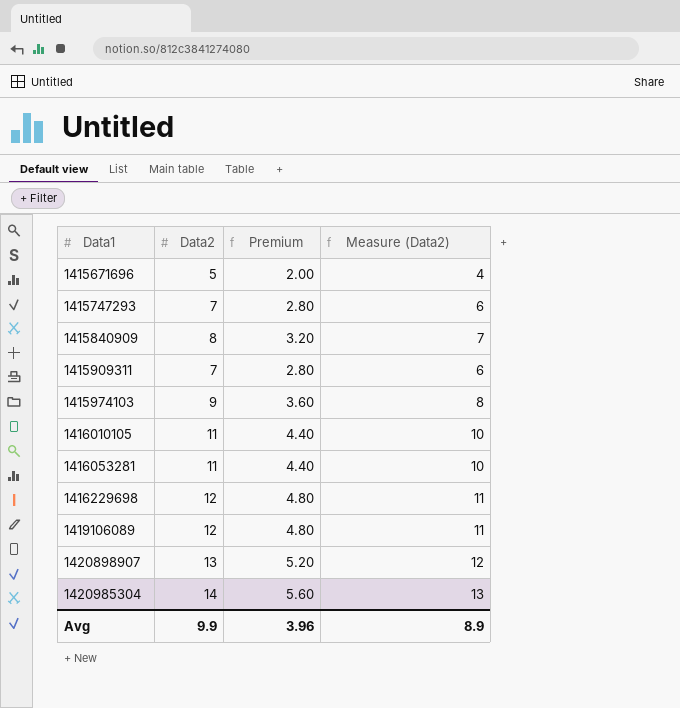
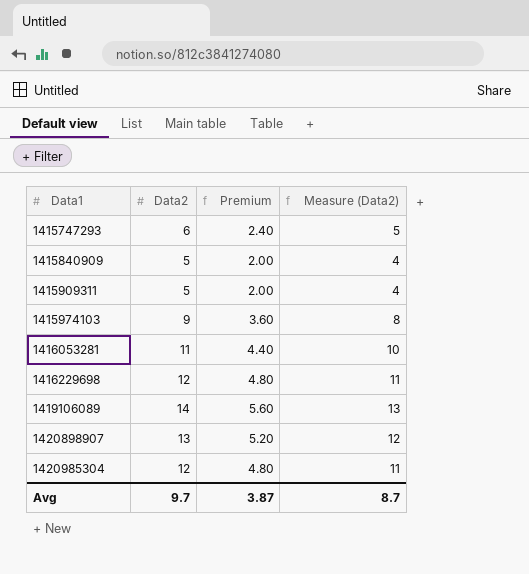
row 1415671696: 5 | 2.00 | 4 -> none
row 1416010105: 11 | 4.40 | 10 -> none
1415747293 | Data2: 7 -> 6
1415747293 | Premium: 2.80 -> 2.40
1415747293 | Measure (Data2): 6 -> 5
1415840909 | Data2: 8 -> 5
1415840909 | Premium: 3.20 -> 2.00
1415840909 | Measure (Data2): 7 -> 4
1415909311 | Data2: 7 -> 5
1415909311 | Premium: 2.80 -> 2.00
1415909311 | Measure (Data2): 6 -> 4
1419106089 | Data2: 12 -> 14
1419106089 | Premium: 4.80 -> 5.60
1419106089 | Measure (Data2): 11 -> 13
1420985304 | Data2: 14 -> 12
1420985304 | Premium: 5.60 -> 4.80
1420985304 | Measure (Data2): 13 -> 11
Avg | Data2: 9.9 -> 9.7
Avg | Premium: 3.96 -> 3.87
Avg | Measure (Data2): 8.9 -> 8.7

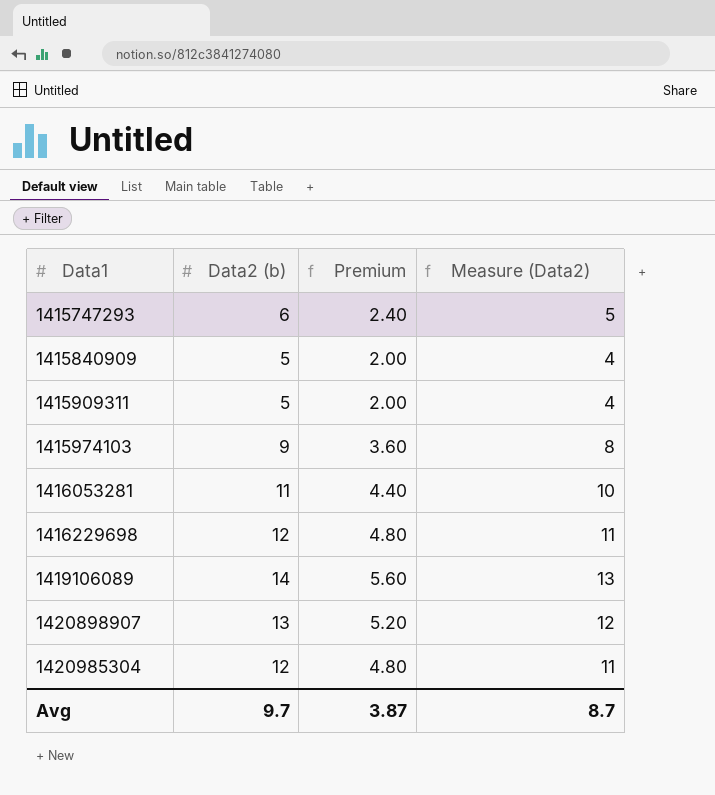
column name: Data2 -> Data2 (b)

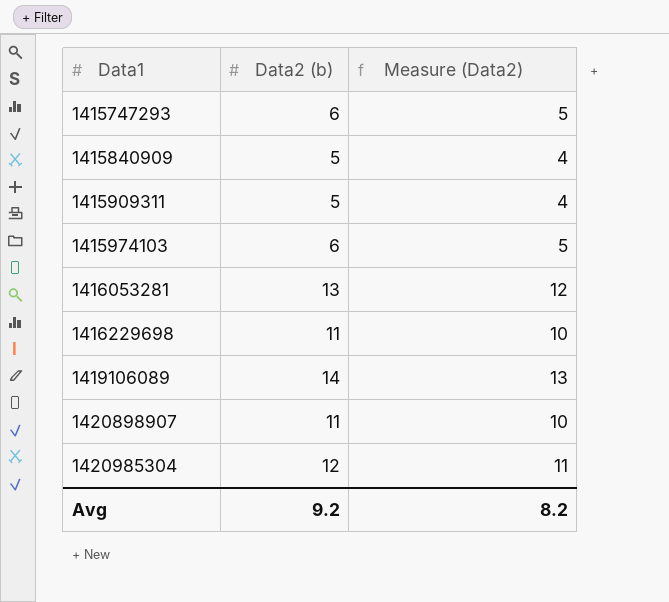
column Premium | formula: [Data2 (b)] * 0.4 -> none
1415974103 | Data2 (b): 9 -> 6
1415974103 | Measure (Data2): 8 -> 5
1416053281 | Data2 (b): 11 -> 13
1416053281 | Measure (Data2): 10 -> 12
1416229698 | Data2 (b): 12 -> 11
1416229698 | Measure (Data2): 11 -> 10
1420898907 | Data2 (b): 13 -> 11
1420898907 | Measure (Data2): 12 -> 10
Avg | Data2 (b): 9.7 -> 9.2
Avg | Measure (Data2): 8.7 -> 8.2

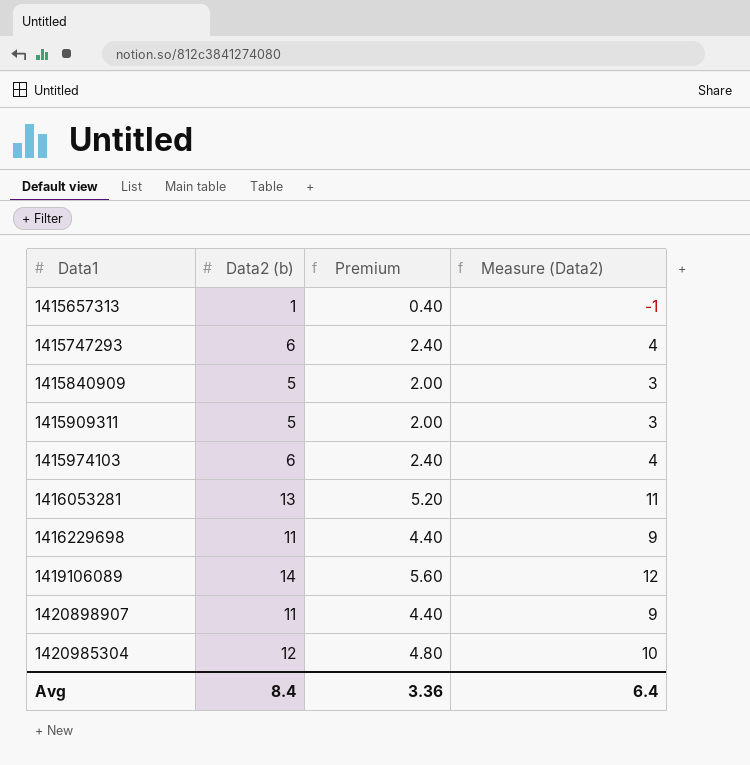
column Premium | formula: none -> [Data2 (b)] * 0.4
column Measure (Data2) | formula: [Data2 (b)] - 1 -> [Data2 (b)] - 2
row 1415657313: none -> 1 | 0.40 | -1
Avg | Data2 (b): 9.2 -> 8.4
Avg | Measure (Data2): 8.2 -> 6.4

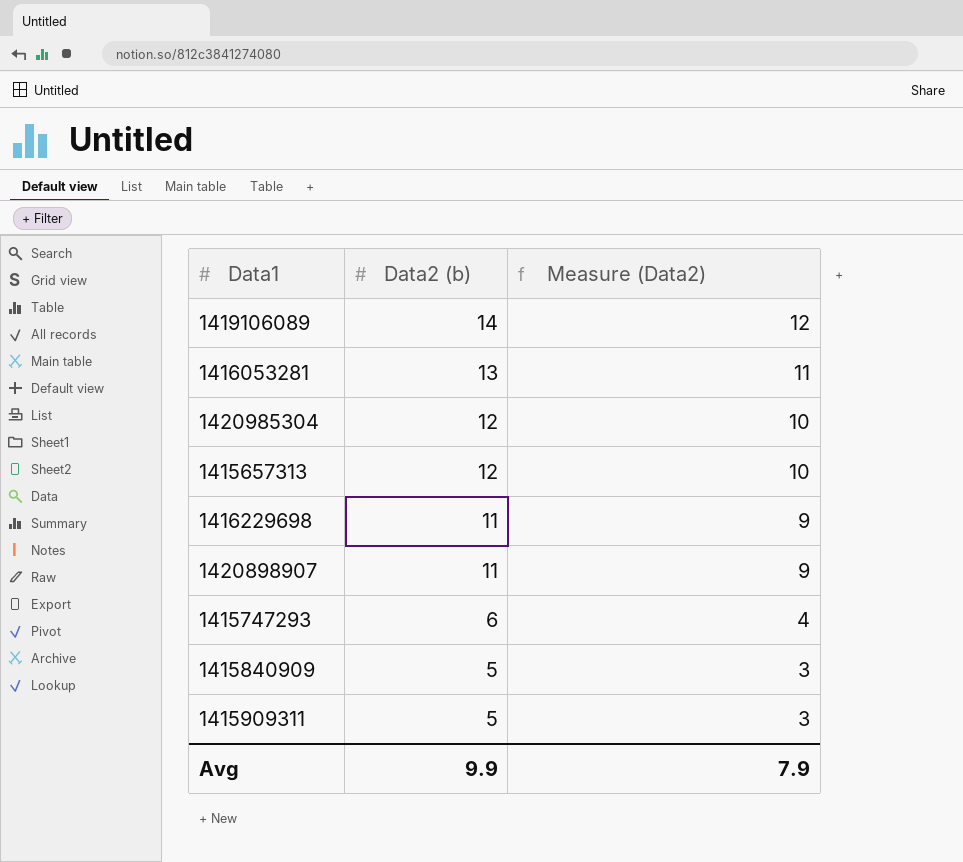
row order: Data1 ascending -> Data2 (b) descending
column Premium | formula: [Data2 (b)] * 0.4 -> none
row 1415974103: 6 | 2.40 | 4 -> none
1415657313 | Data2 (b): 1 -> 12
1415657313 | Measure (Data2): -1 -> 10
Avg | Data2 (b): 8.4 -> 9.9
Avg | Measure (Data2): 6.4 -> 7.9

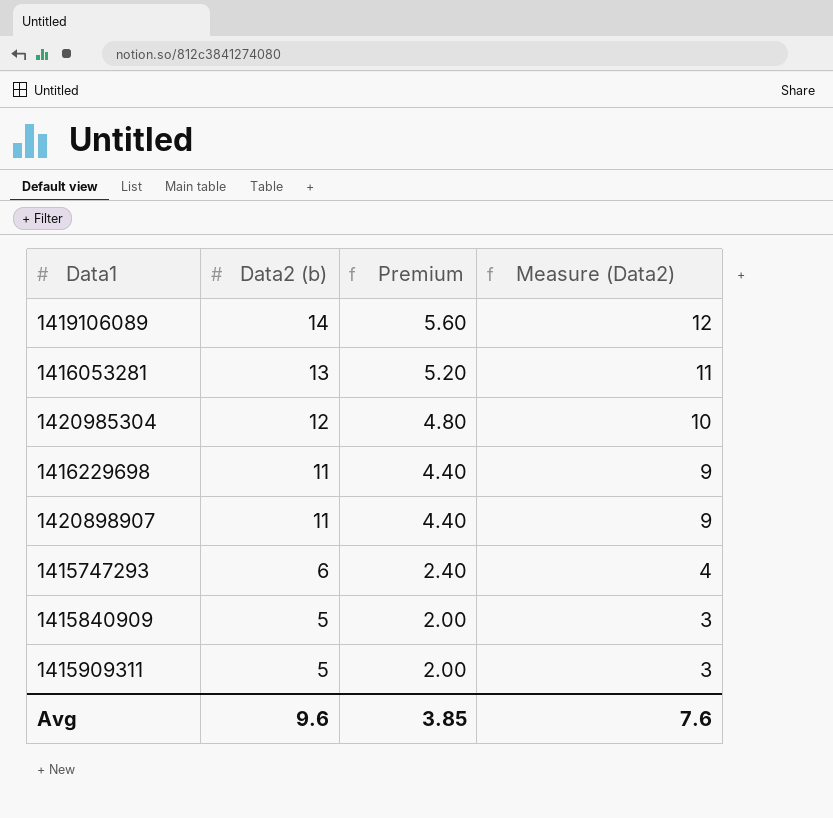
column Premium | formula: none -> [Data2 (b)] * 0.4
row 1415657313: 12 | 10 -> none
Avg | Data2 (b): 9.9 -> 9.6
Avg | Measure (Data2): 7.9 -> 7.6

